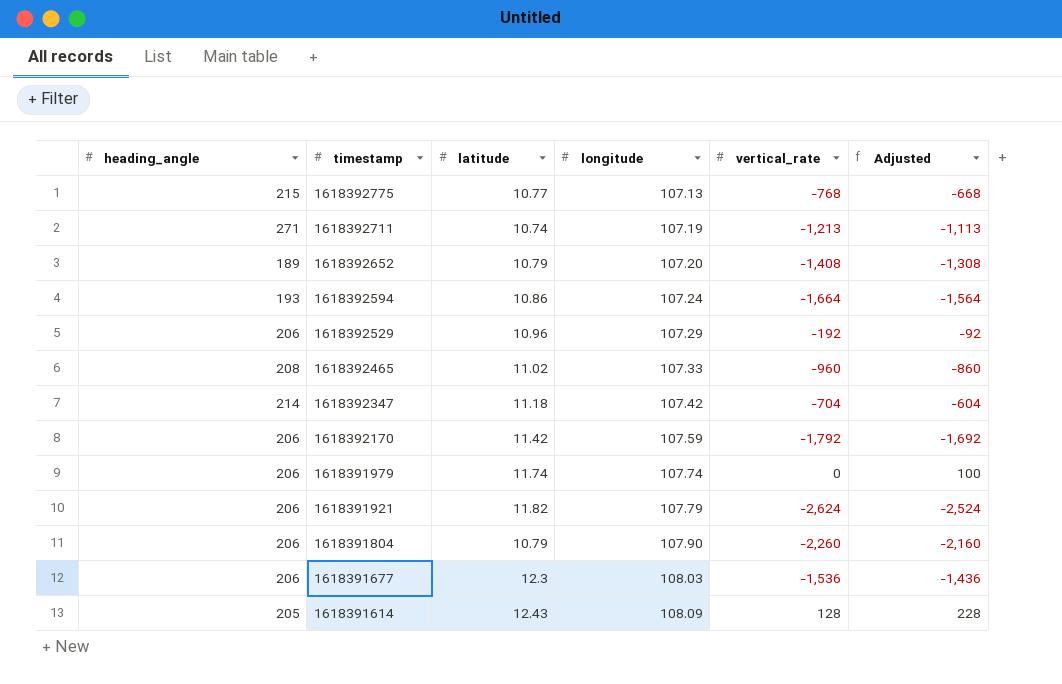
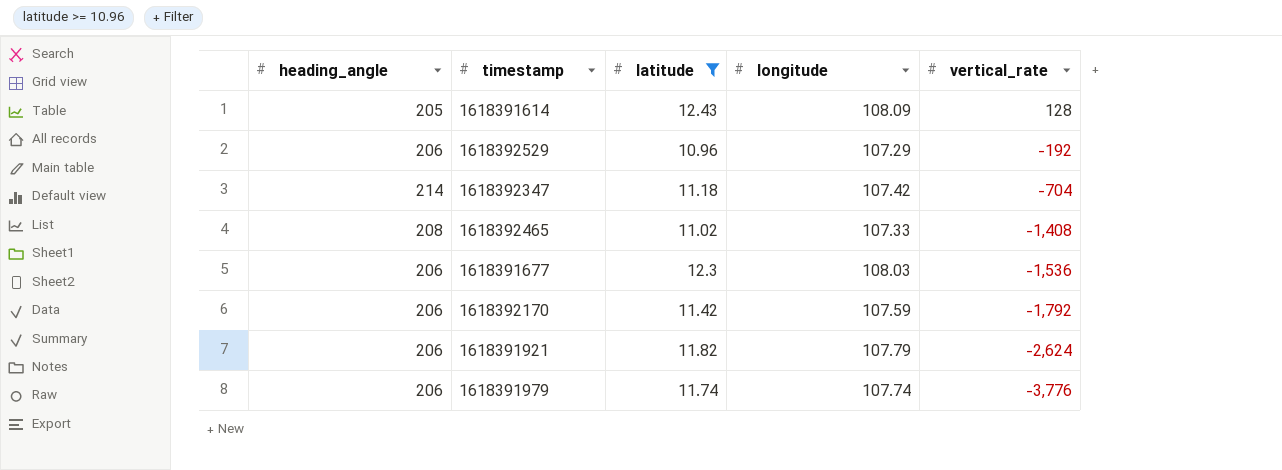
filter: none -> latitude >= 10.96
row order: timestamp descending -> vertical_rate descending
column Adjusted | formula: [vertical_rate] + 100 -> none
1618392465 | vertical_rate: -960 -> -1,408
1618391979 | vertical_rate: 0 -> -3,776

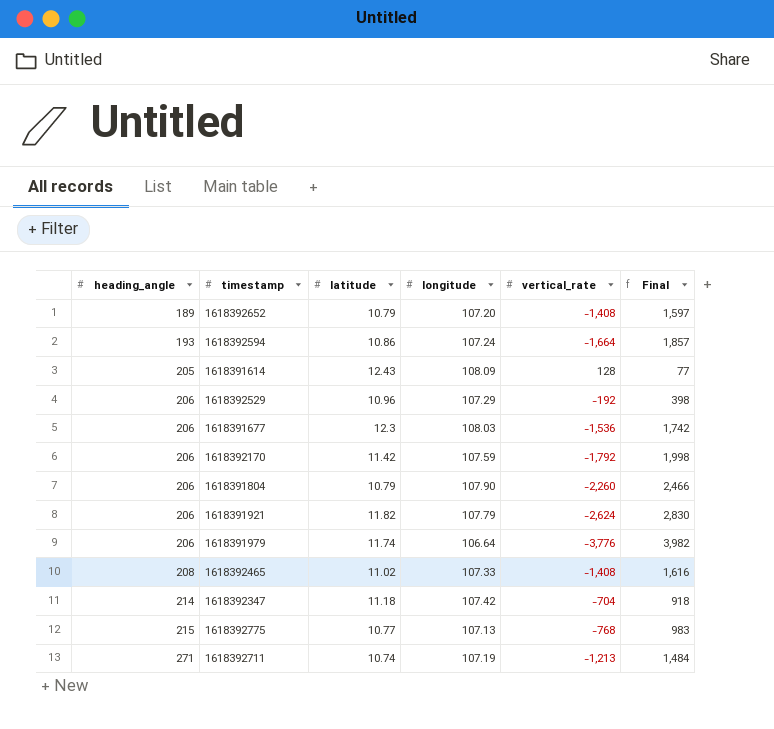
filter: latitude >= 10.96 -> none
row order: vertical_rate descending -> heading_angle ascending
column Final | formula: none -> [heading_angle] - [vertical_rate]
1618391979 | longitude: 107.74 -> 106.64

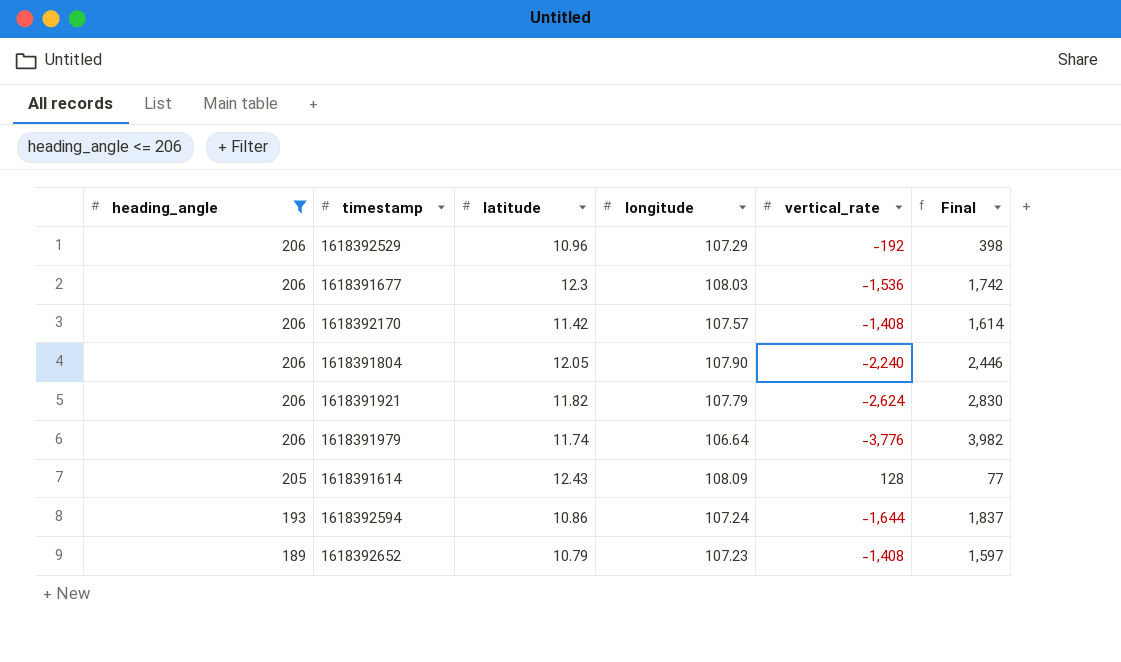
filter: none -> heading_angle <= 206
row order: heading_angle ascending -> heading_angle descending
1618392170 | longitude: 107.59 -> 107.57
1618392170 | vertical_rate: -1,792 -> -1,408
1618392170 | Final: 1,998 -> 1,614
1618391804 | latitude: 10.79 -> 12.05
1618391804 | vertical_rate: -2,260 -> -2,240
1618391804 | Final: 2,466 -> 2,446
1618392594 | vertical_rate: -1,664 -> -1,644
1618392594 | Final: 1,857 -> 1,837
1618392652 | longitude: 107.20 -> 107.23

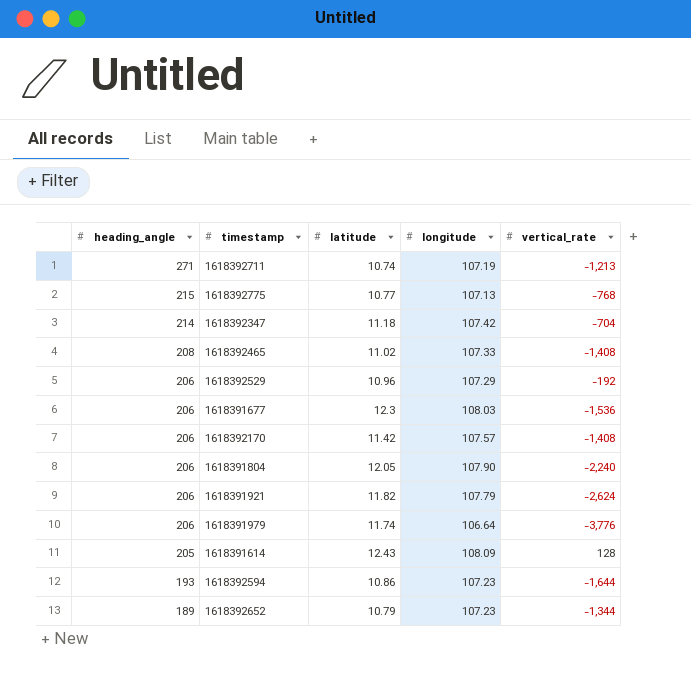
filter: heading_angle <= 206 -> none
column Final | formula: [heading_angle] - [vertical_rate] -> none
1618392594 | longitude: 107.24 -> 107.23
1618392652 | vertical_rate: -1,408 -> -1,344

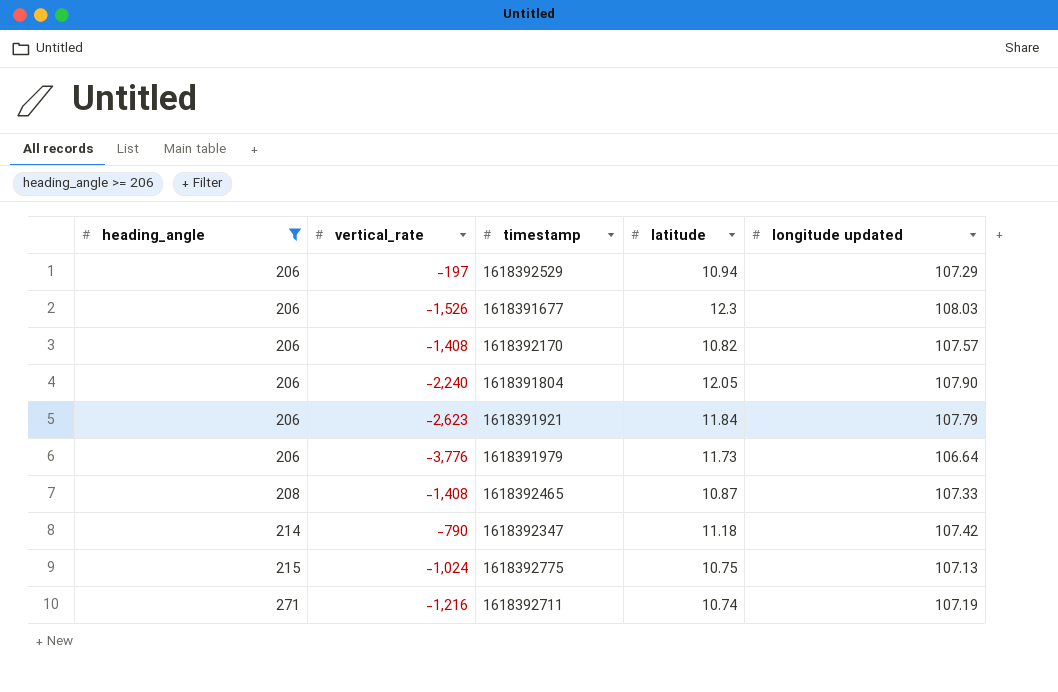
filter: none -> heading_angle >= 206
row order: heading_angle descending -> heading_angle ascending
column vertical_rate | position: 5 -> 2
column name: longitude -> longitude updated
1618392529 | vertical_rate: -192 -> -197
1618392529 | latitude: 10.96 -> 10.94
1618391677 | vertical_rate: -1,536 -> -1,526
1618392170 | latitude: 11.42 -> 10.82
1618391921 | vertical_rate: -2,624 -> -2,623
1618391921 | latitude: 11.82 -> 11.84
1618391979 | latitude: 11.74 -> 11.73
1618392465 | latitude: 11.02 -> 10.87
1618392347 | vertical_rate: -704 -> -790
1618392775 | vertical_rate: -768 -> -1,024
1618392775 | latitude: 10.77 -> 10.75
1618392711 | vertical_rate: -1,213 -> -1,216

